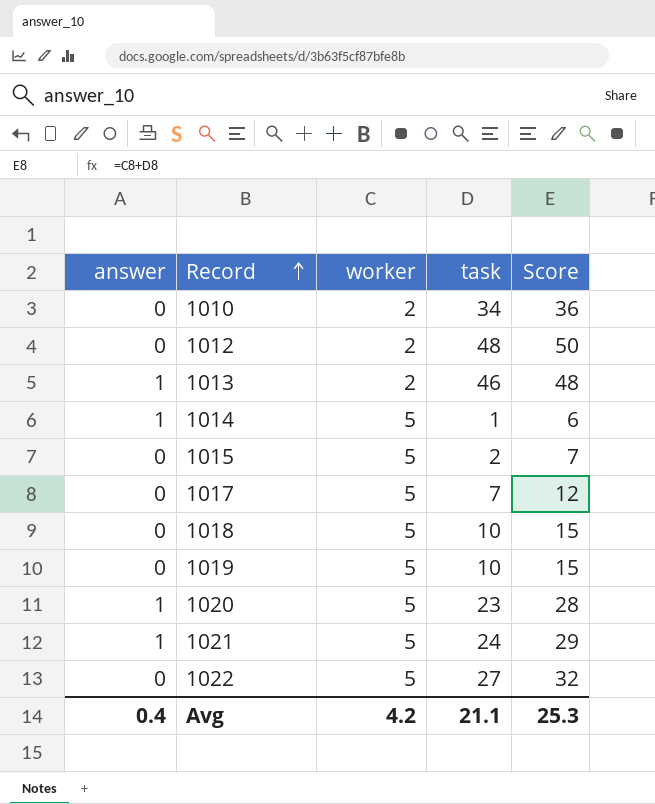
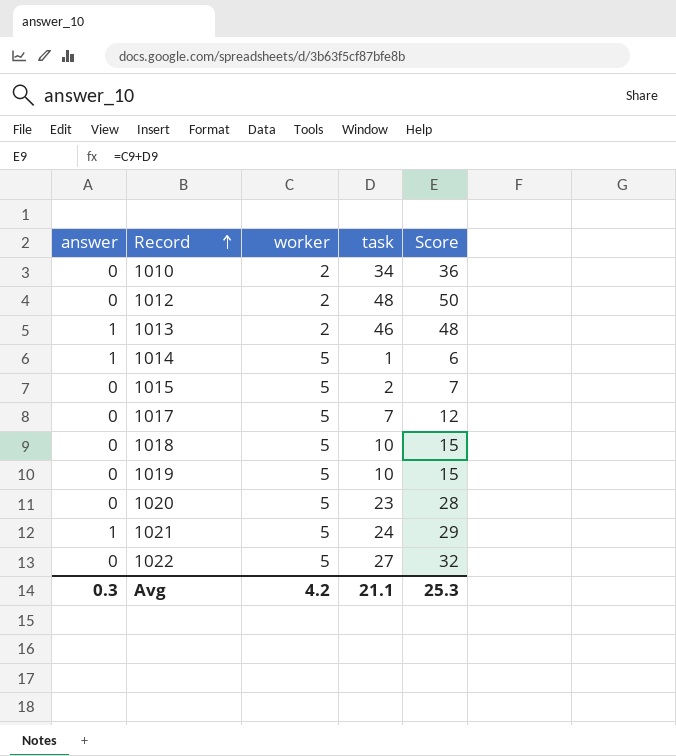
1020 | answer: 1 -> 0
Avg | answer: 0.4 -> 0.3

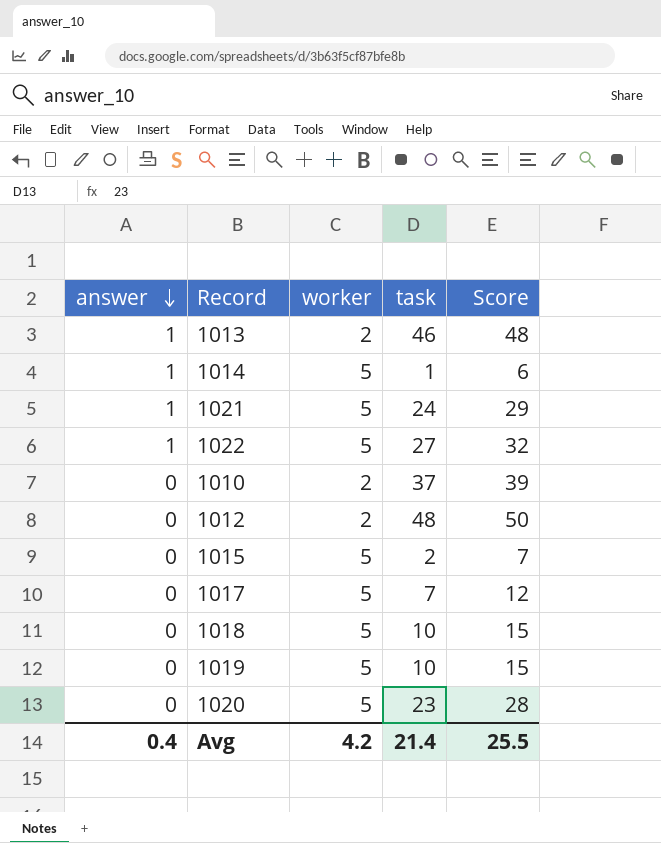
row order: Record ascending -> answer descending
1022 | answer: 0 -> 1
1010 | task: 34 -> 37
1010 | Score: 36 -> 39
Avg | answer: 0.3 -> 0.4
Avg | task: 21.1 -> 21.4
Avg | Score: 25.3 -> 25.5

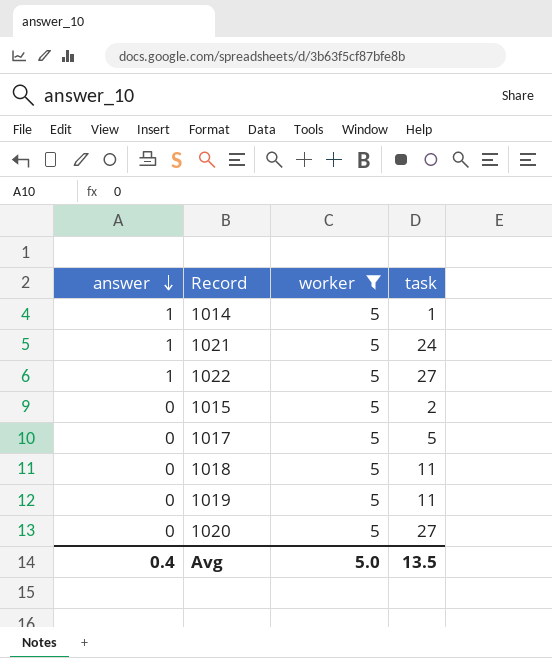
filter: none -> worker = 5
column Score | formula: [worker] + [task] -> none
1017 | task: 7 -> 5
1018 | task: 10 -> 11
1019 | task: 10 -> 11
1020 | task: 23 -> 27
Avg | worker: 4.2 -> 5.0
Avg | task: 21.4 -> 13.5

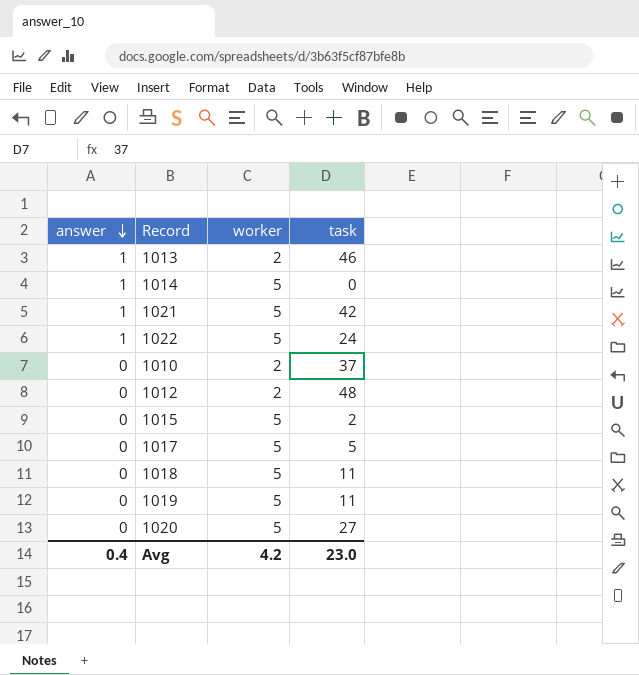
filter: worker = 5 -> none
1014 | task: 1 -> 0
1021 | task: 24 -> 42
1022 | task: 27 -> 24
Avg | worker: 5.0 -> 4.2
Avg | task: 13.5 -> 23.0

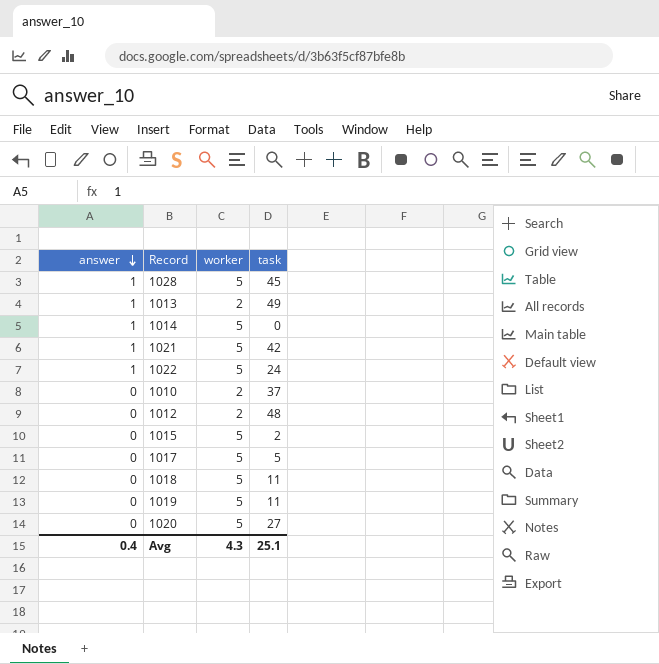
row 1028: none -> 1 | 5 | 45
1013 | task: 46 -> 49
Avg | worker: 4.2 -> 4.3
Avg | task: 23.0 -> 25.1

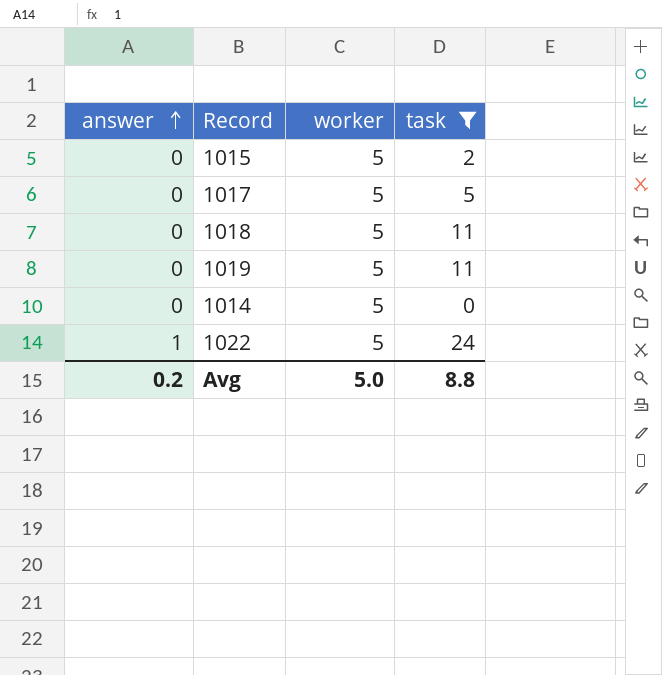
filter: none -> task <= 24
row order: answer descending -> answer ascending
1014 | answer: 1 -> 0
Avg | answer: 0.4 -> 0.2
Avg | worker: 4.3 -> 5.0
Avg | task: 25.1 -> 8.8

